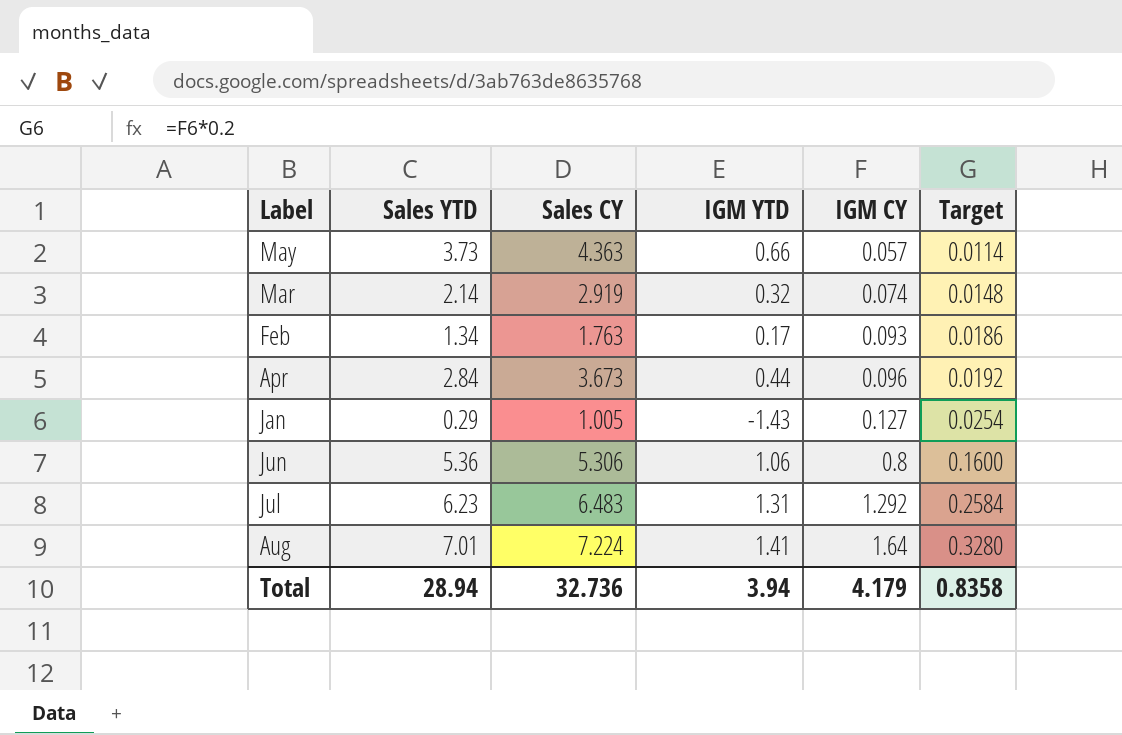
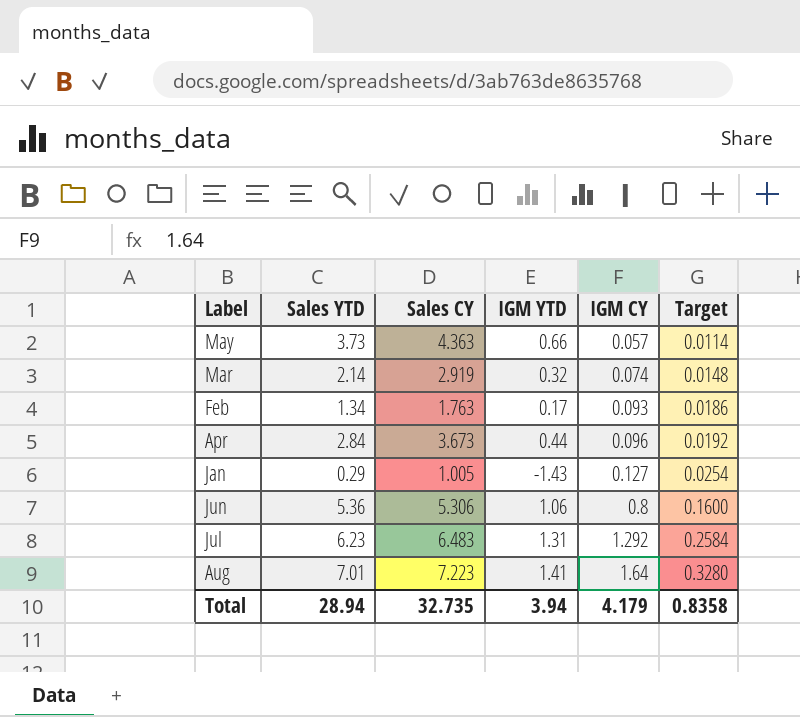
Aug | Sales CY: 7.224 -> 7.223
Total | Sales CY: 32.736 -> 32.735

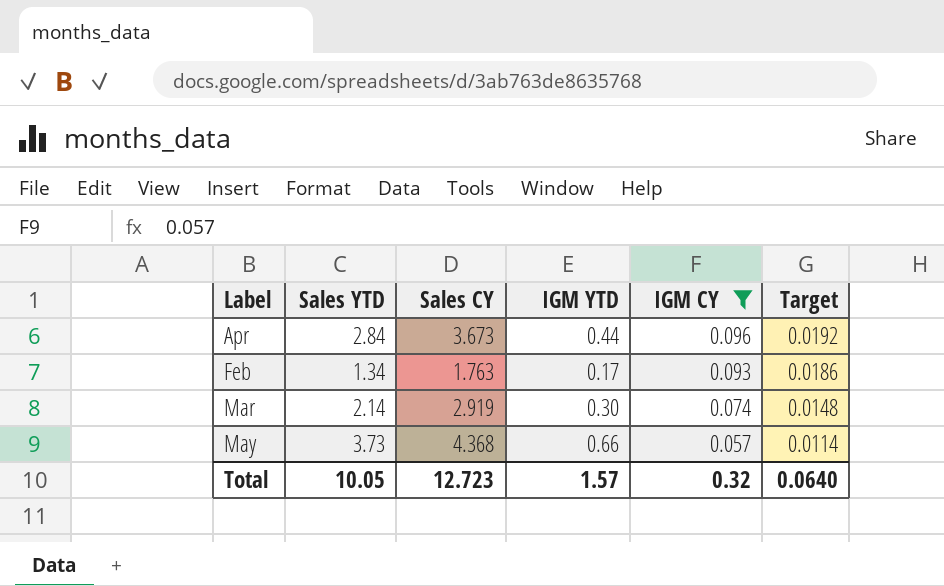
filter: none -> IGM CY <= 0.096
row order: IGM CY ascending -> IGM CY descending
Mar | IGM YTD: 0.32 -> 0.30
May | Sales CY: 4.363 -> 4.368
Total | Sales YTD: 28.94 -> 10.05
Total | Sales CY: 32.735 -> 12.723
Total | IGM YTD: 3.94 -> 1.57
Total | IGM CY: 4.179 -> 0.32
Total | Target: 0.8358 -> 0.0640

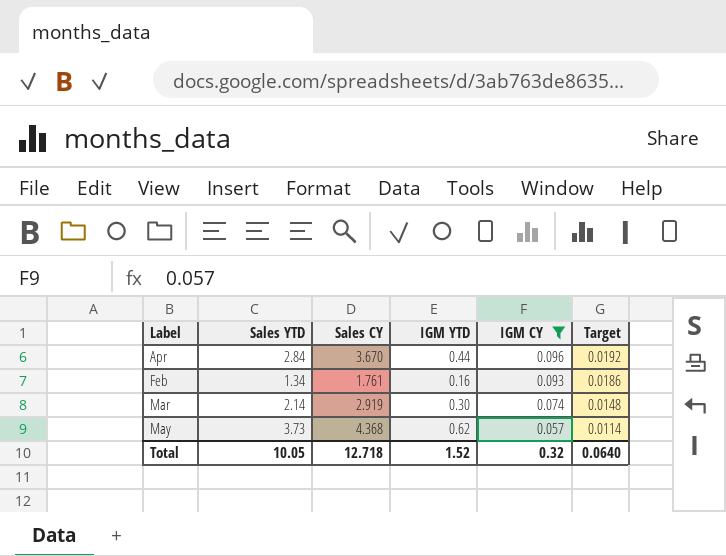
Apr | Sales CY: 3.673 -> 3.670
Feb | Sales CY: 1.763 -> 1.761
Feb | IGM YTD: 0.17 -> 0.16
May | IGM YTD: 0.66 -> 0.62
Total | Sales CY: 12.723 -> 12.718
Total | IGM YTD: 1.57 -> 1.52

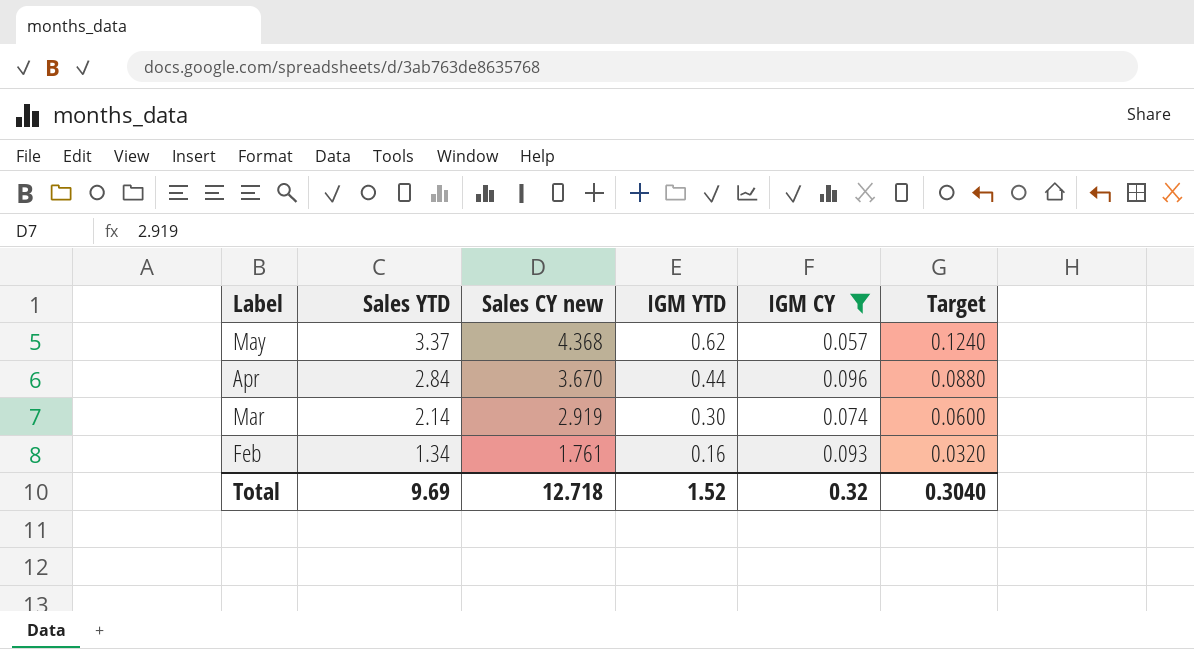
row order: IGM CY descending -> Label descending
column name: Sales CY -> Sales CY new
column Target | formula: [IGM CY] * 0.2 -> [IGM YTD] * 0.2
May | Sales YTD: 3.73 -> 3.37
Total | Sales YTD: 10.05 -> 9.69
Total | Target: 0.0640 -> 0.3040

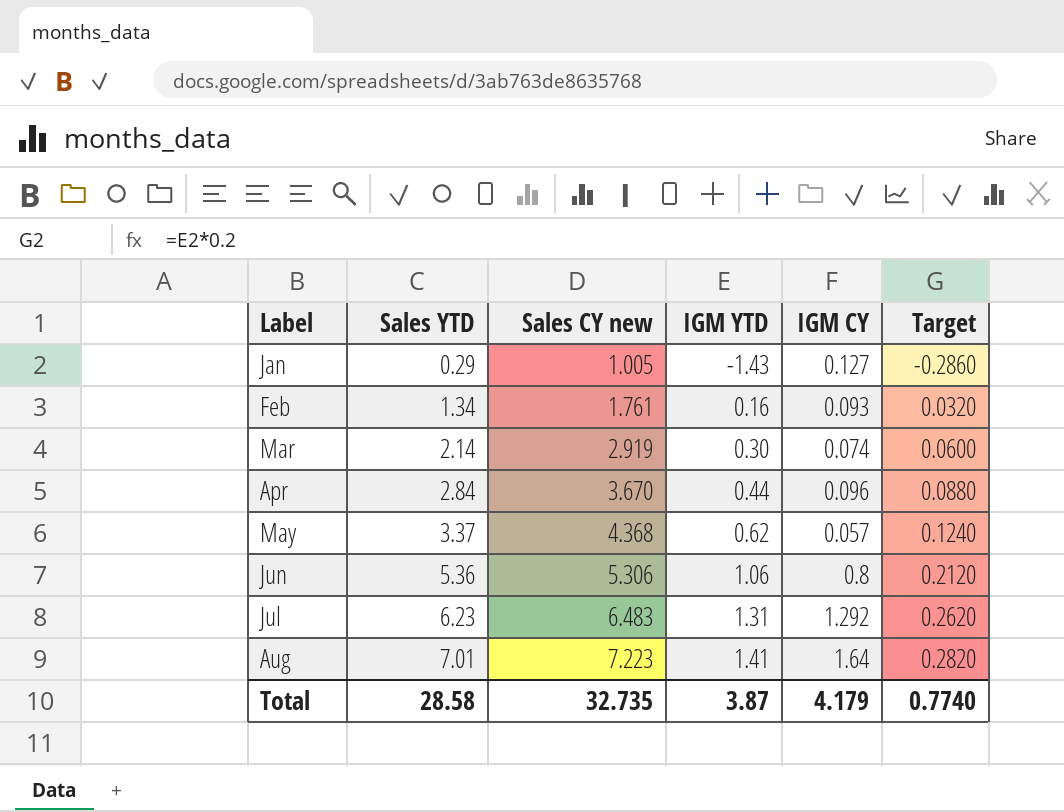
filter: IGM CY <= 0.096 -> none
row order: Label descending -> Label ascending
Total | Sales YTD: 9.69 -> 28.58
Total | Sales CY new: 12.718 -> 32.735
Total | IGM YTD: 1.52 -> 3.87
Total | IGM CY: 0.32 -> 4.179
Total | Target: 0.3040 -> 0.7740

